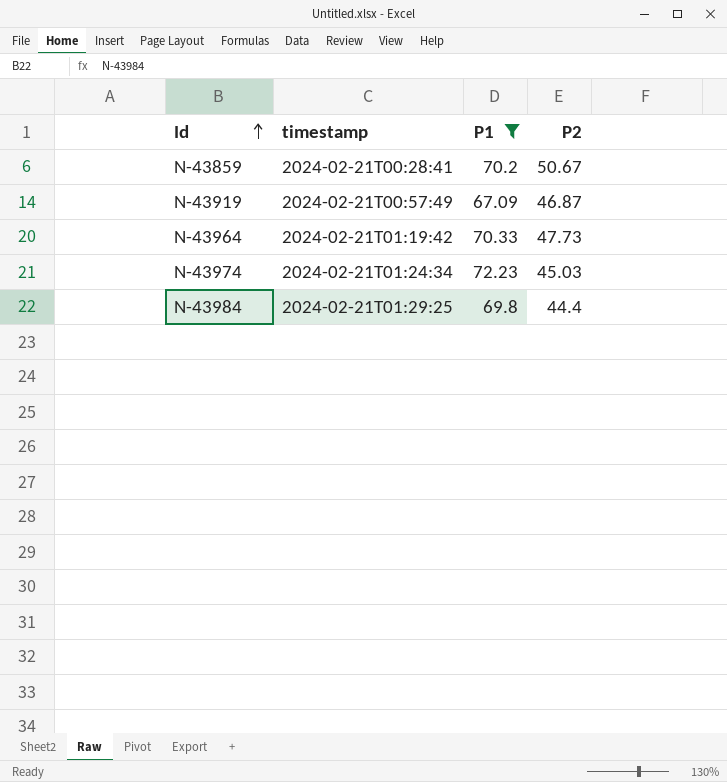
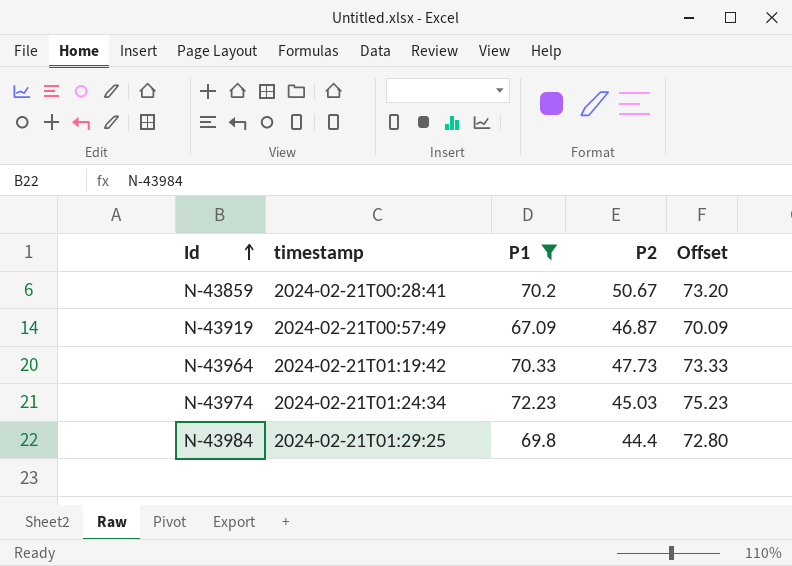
column Offset | formula: none -> [P1] + 3

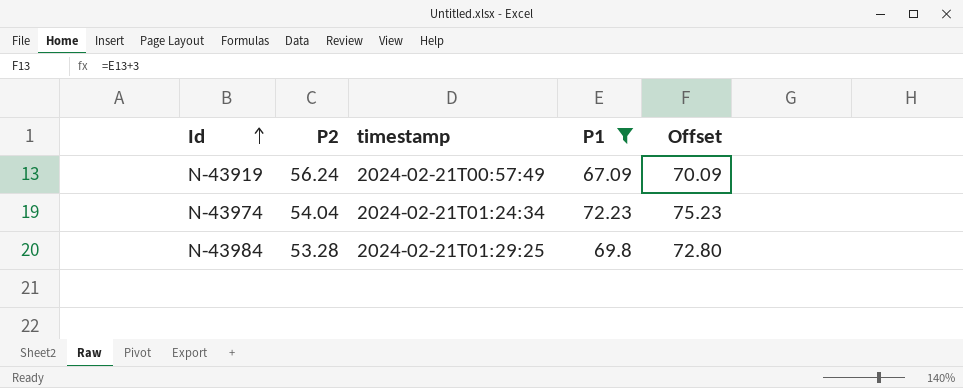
column P2 | position: 4 -> 2
row N-43859: 2024-02-21T00:28:41 | 70.2 | 50.67 | 73.20 -> none
row N-43964: 2024-02-21T01:19:42 | 70.33 | 47.73 | 73.33 -> none
N-43919 | P2: 46.87 -> 56.24
N-43974 | P2: 45.03 -> 54.04
N-43984 | P2: 44.4 -> 53.28

